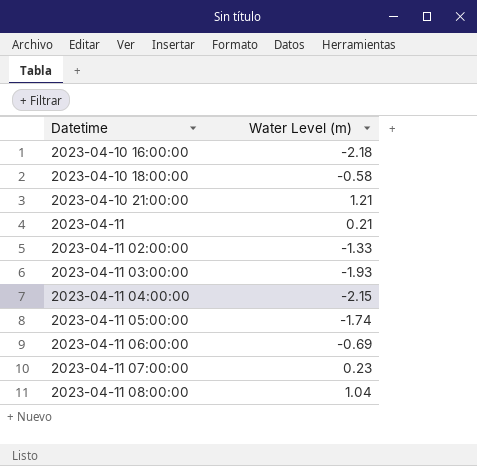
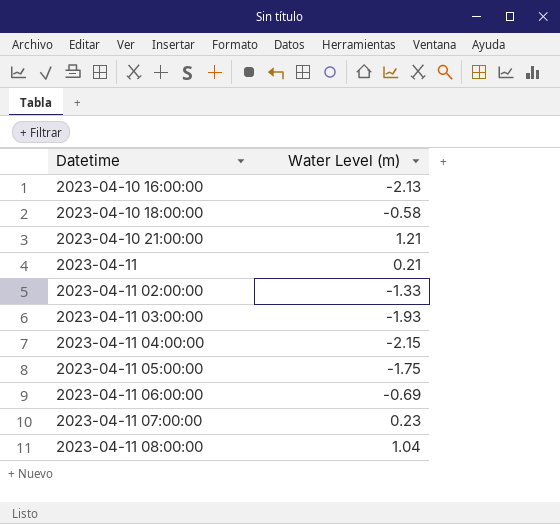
2023-04-10 16:00:00 | Water Level (m): -2.18 -> -2.13
2023-04-11 05:00:00 | Water Level (m): -1.74 -> -1.75

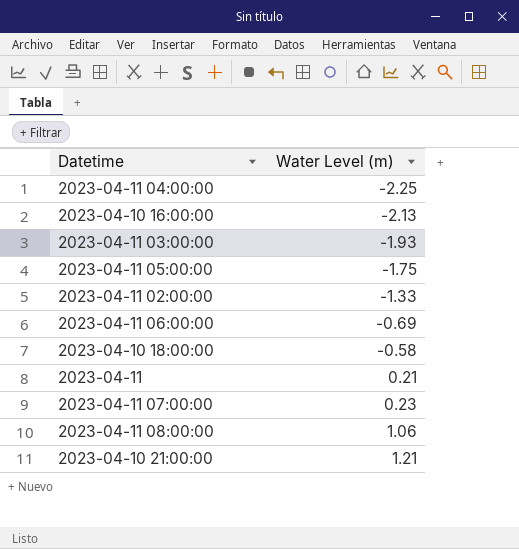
row order: Datetime ascending -> Water Level (m) ascending
2023-04-11 04:00:00 | Water Level (m): -2.15 -> -2.25
2023-04-11 08:00:00 | Water Level (m): 1.04 -> 1.06

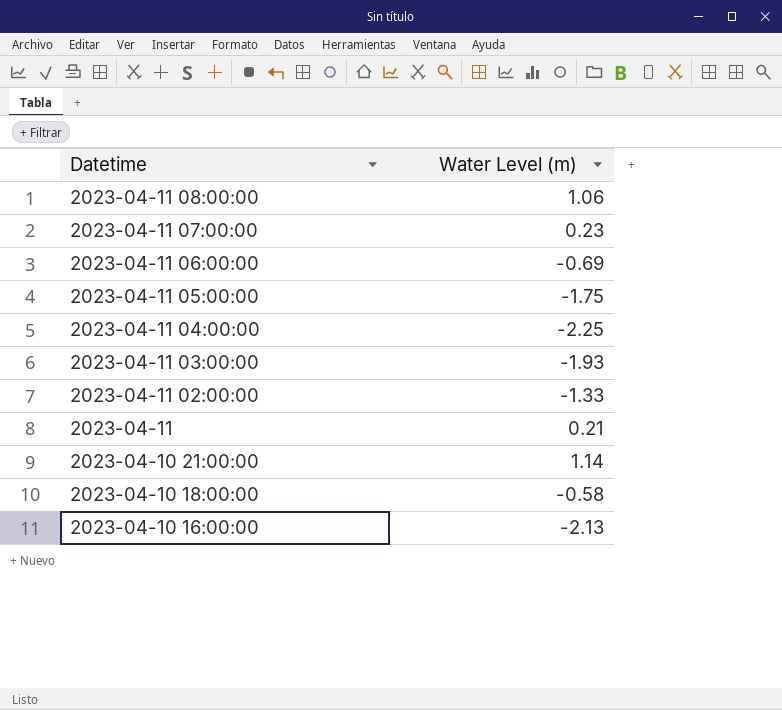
row order: Water Level (m) ascending -> Datetime descending
2023-04-10 21:00:00 | Water Level (m): 1.21 -> 1.14

